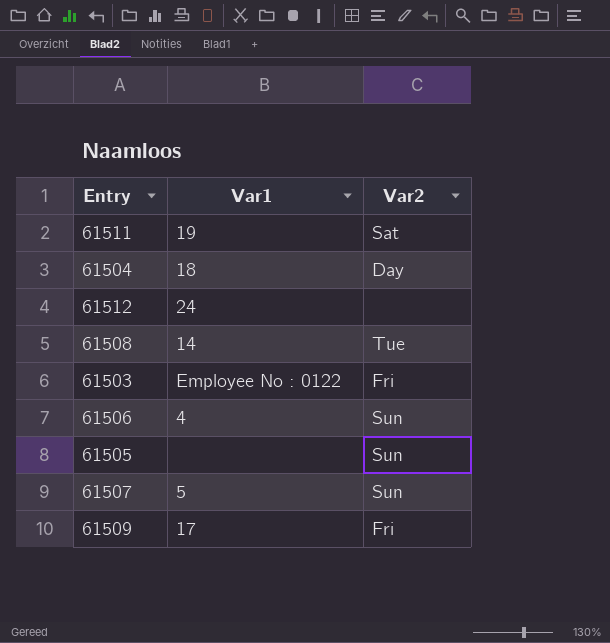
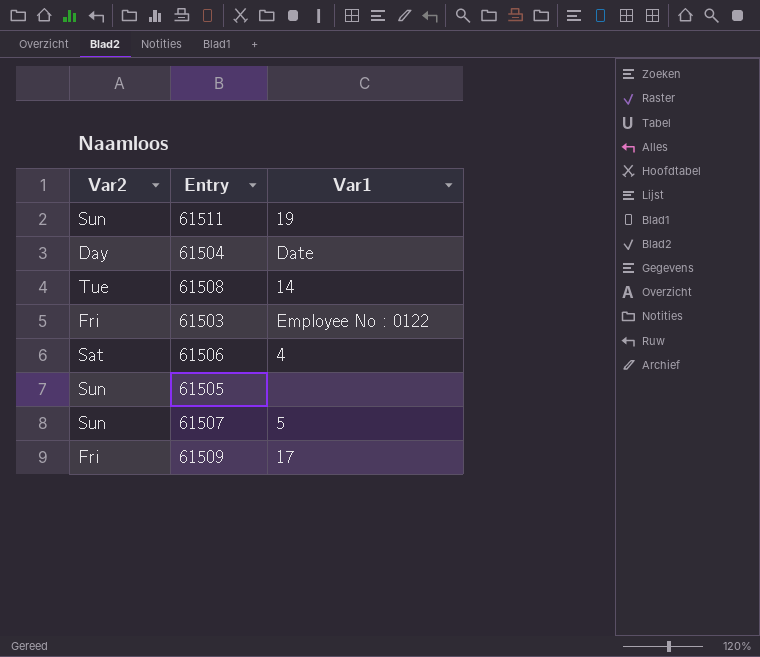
column Var2 | position: 3 -> 1
row 61512: 24 | none -> none
61511 | Var2: Sat -> Sun
61504 | Var1: 18 -> Date
61506 | Var2: Sun -> Sat

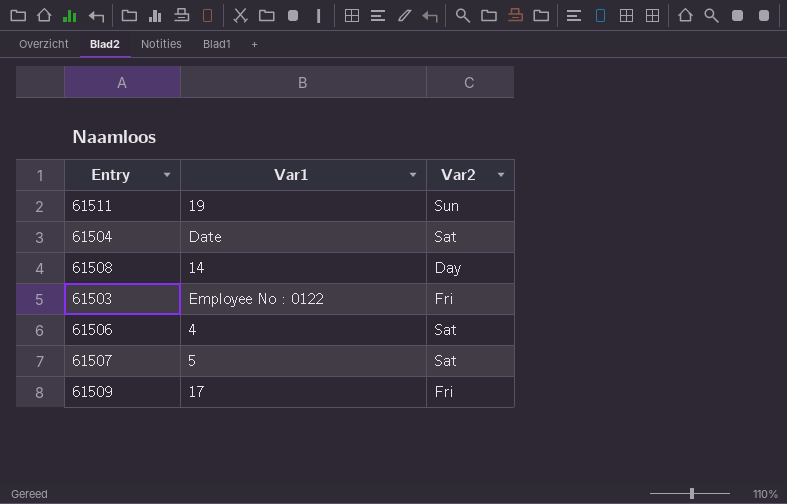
column Var2 | position: 1 -> 3
row 61505: Sun | none -> none
61504 | Var2: Day -> Sat
61508 | Var2: Tue -> Day
61507 | Var2: Sun -> Sat

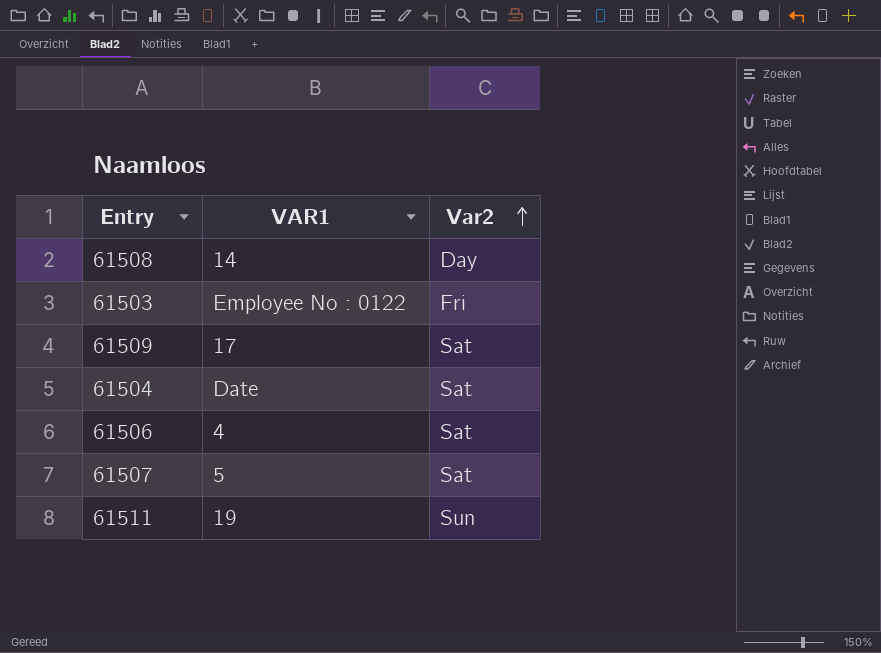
row order: none -> Var2 ascending
column name: Var1 -> VAR1
61509 | Var2: Fri -> Sat

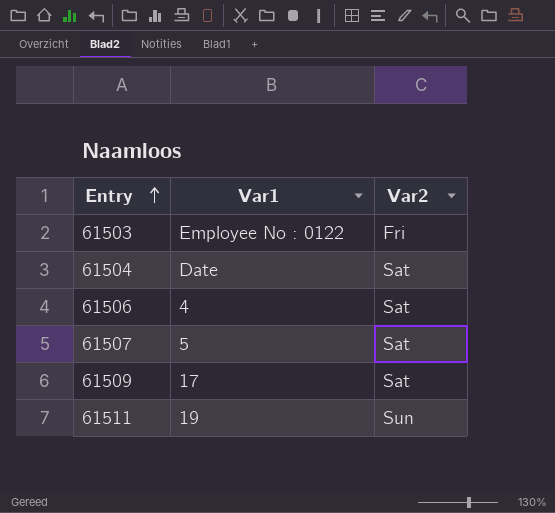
row order: Var2 ascending -> Entry ascending
column name: VAR1 -> Var1
row 61508: 14 | Day -> none

